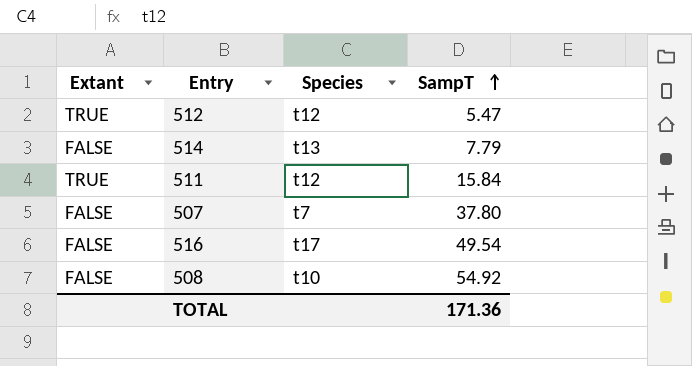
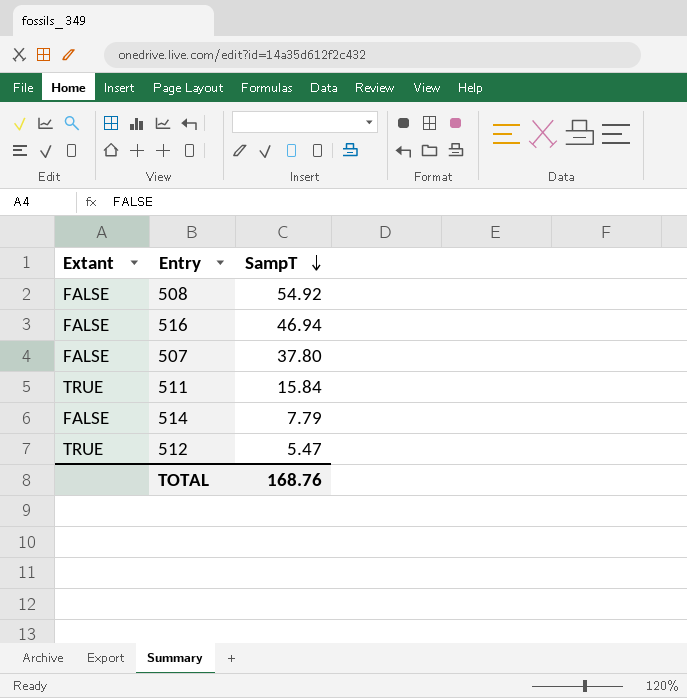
row order: SampT ascending -> SampT descending
column Species | position: 3 -> none
516 | SampT: 49.54 -> 46.94
TOTAL | SampT: 171.36 -> 168.76

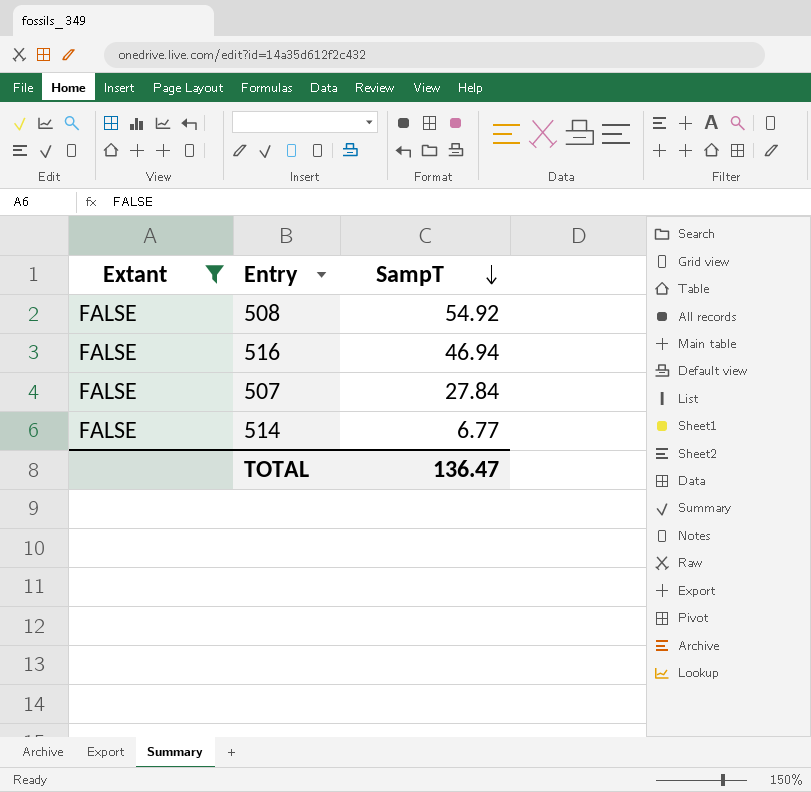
filter: none -> Extant = FALSE
507 | SampT: 37.80 -> 27.84
514 | SampT: 7.79 -> 6.77
TOTAL | SampT: 168.76 -> 136.47

